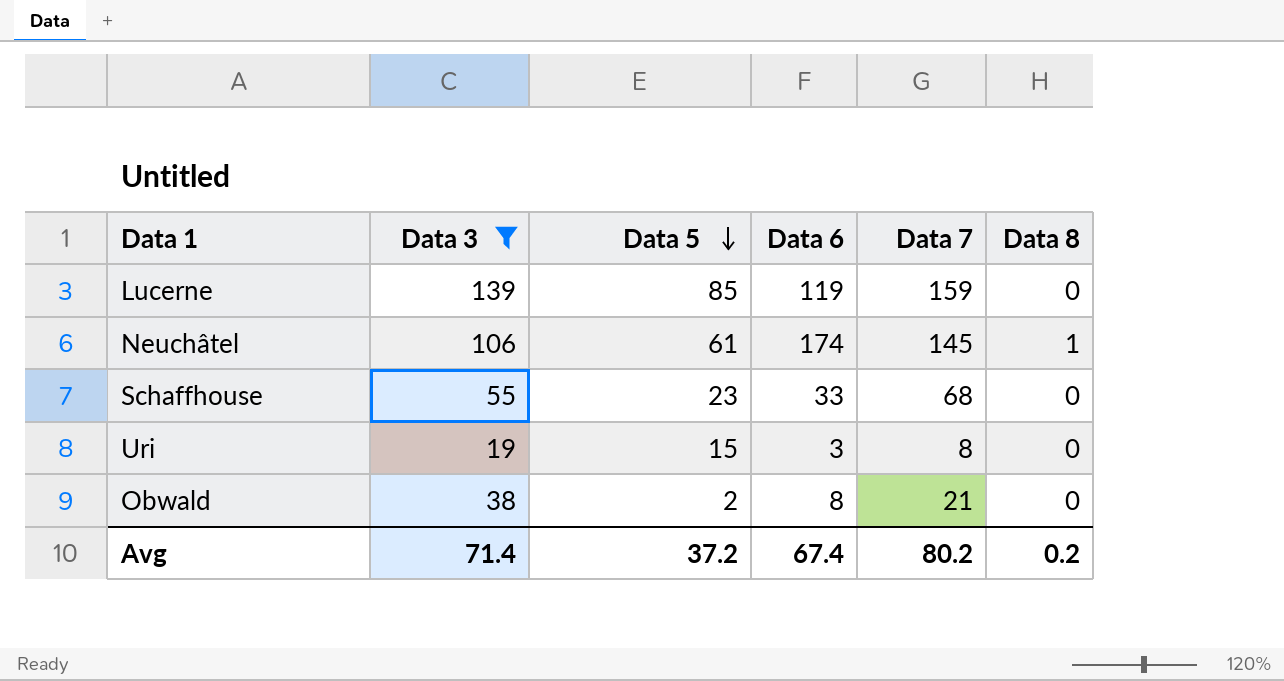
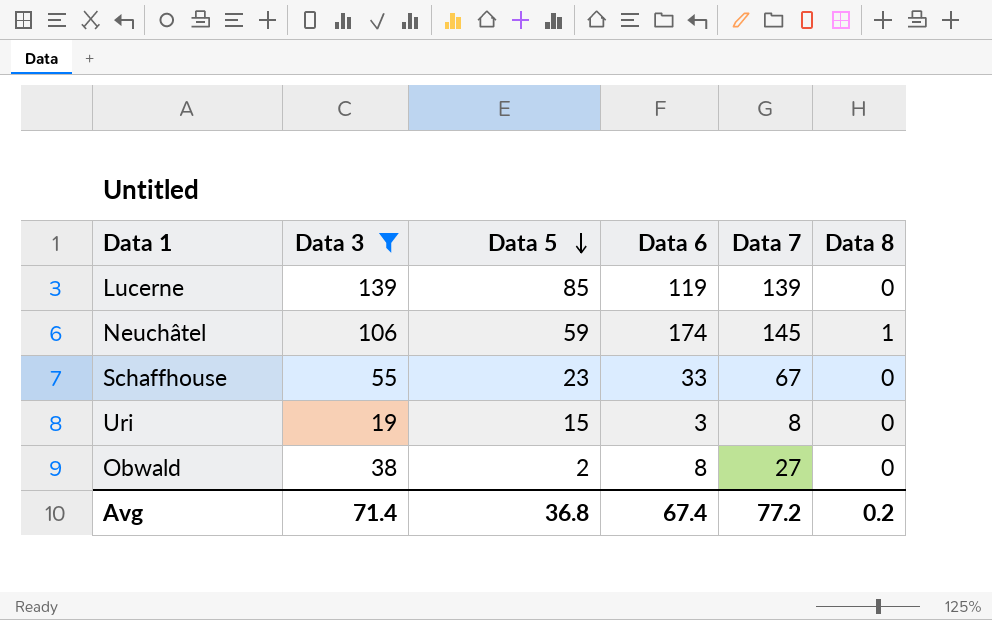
Lucerne | Data 7: 159 -> 139
Neuchâtel | Data 5: 61 -> 59
Schaffhouse | Data 7: 68 -> 67
Obwald | Data 7: 21 -> 27
Avg | Data 5: 37.2 -> 36.8
Avg | Data 7: 80.2 -> 77.2

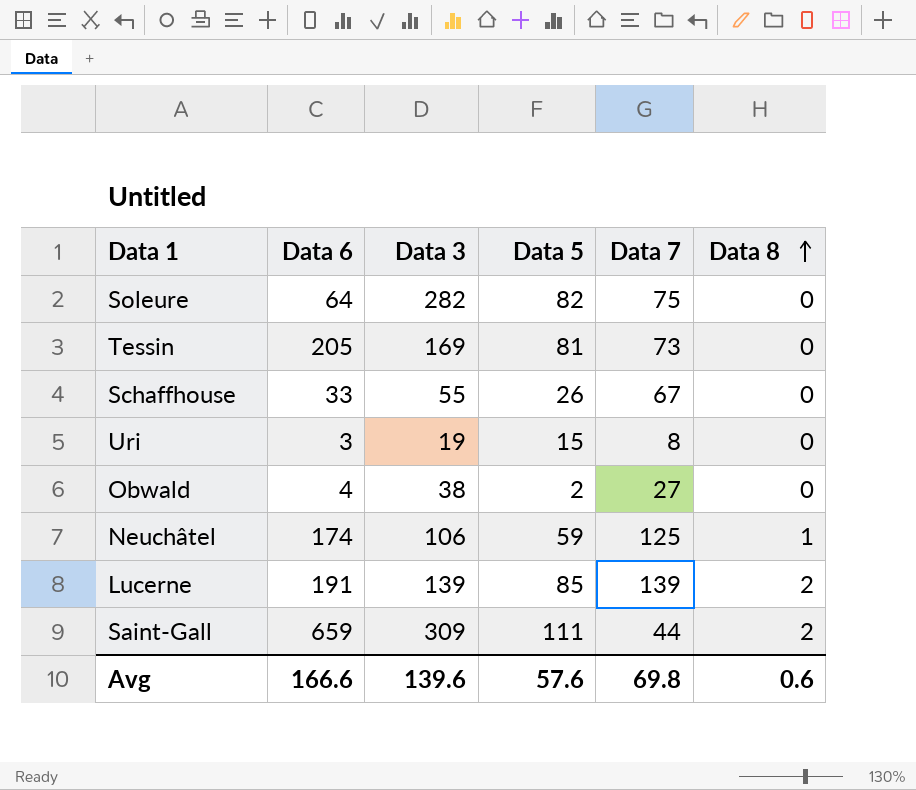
filter: Data 3 <= 139 -> none
row order: Data 5 descending -> Data 8 ascending
column Data 6 | position: 4 -> 2
Schaffhouse | Data 5: 23 -> 26
Obwald | Data 6: 8 -> 4
Neuchâtel | Data 7: 145 -> 125
Lucerne | Data 6: 119 -> 191
Lucerne | Data 8: 0 -> 2
Avg | Data 6: 67.4 -> 166.6
Avg | Data 3: 71.4 -> 139.6
Avg | Data 5: 36.8 -> 57.6
Avg | Data 7: 77.2 -> 69.8
Avg | Data 8: 0.2 -> 0.6

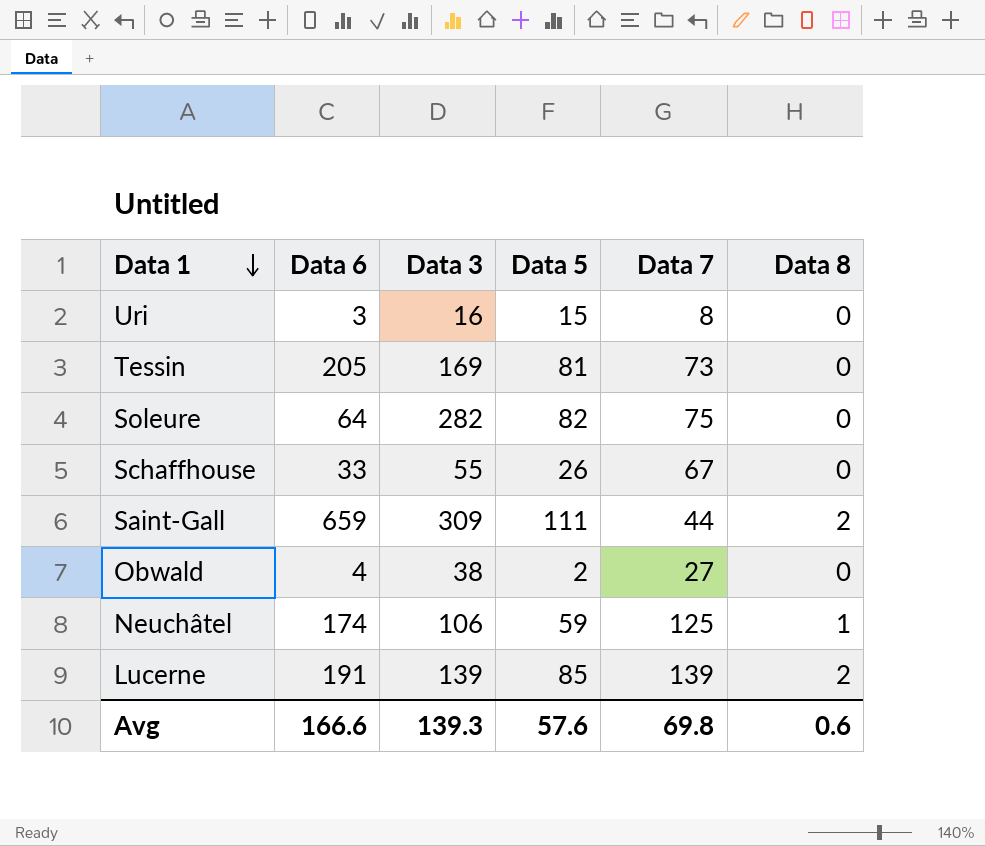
row order: Data 8 ascending -> Data 1 descending
Uri | Data 3: 19 -> 16
Avg | Data 3: 139.6 -> 139.3

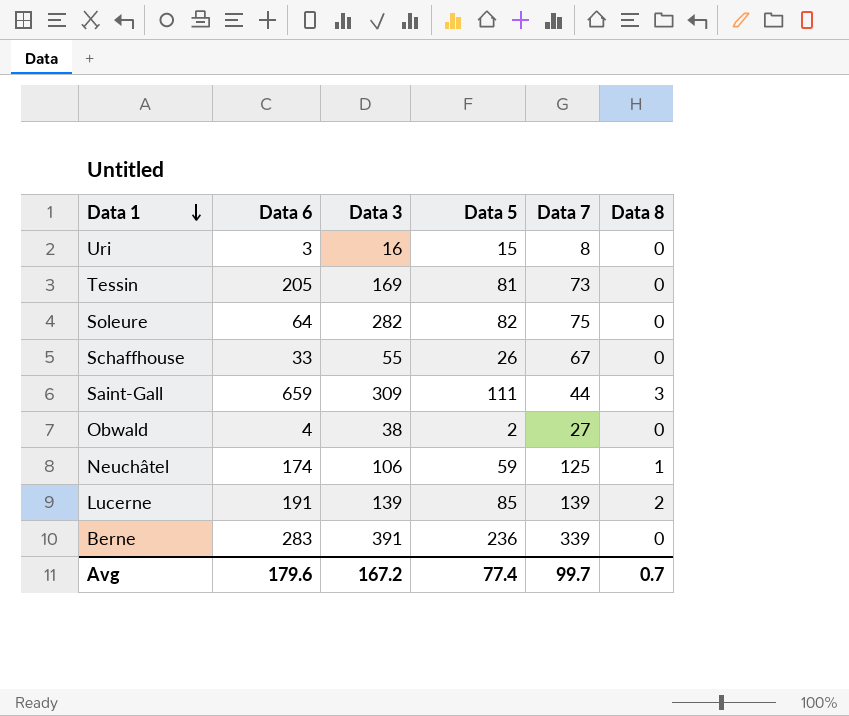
Saint-Gall | Data 8: 2 -> 3
row Berne: none -> 283 | 391 | 236 | 339 | 0
Avg | Data 6: 166.6 -> 179.6
Avg | Data 3: 139.3 -> 167.2
Avg | Data 5: 57.6 -> 77.4
Avg | Data 7: 69.8 -> 99.7
Avg | Data 8: 0.6 -> 0.7

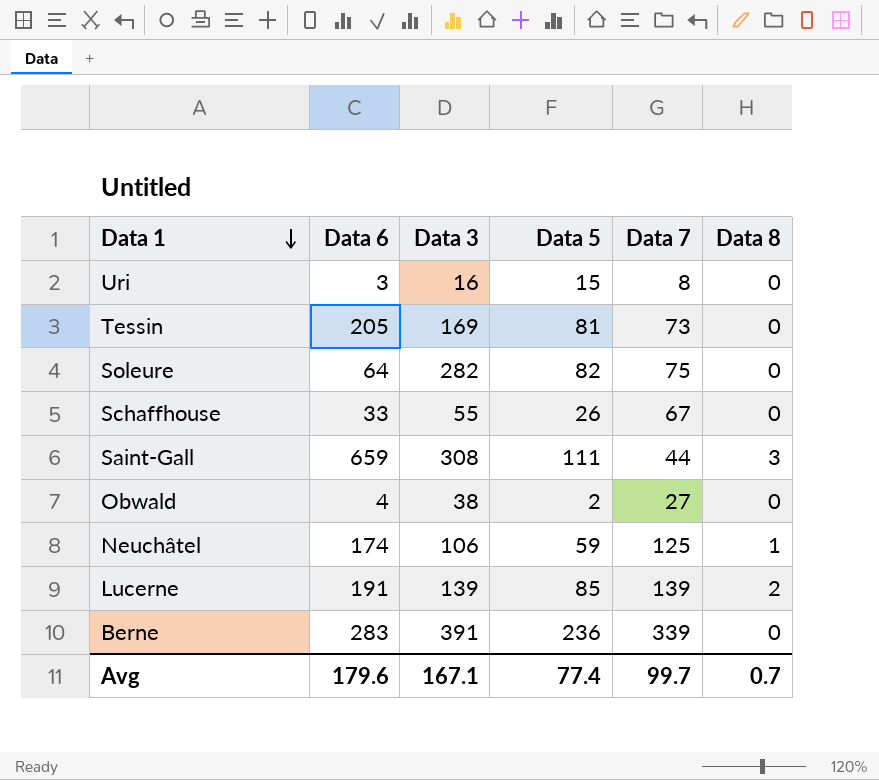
Saint-Gall | Data 3: 309 -> 308
Avg | Data 3: 167.2 -> 167.1

